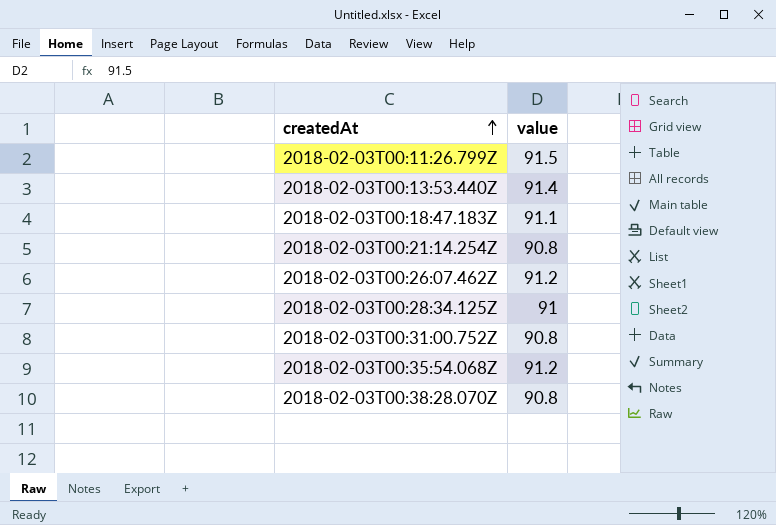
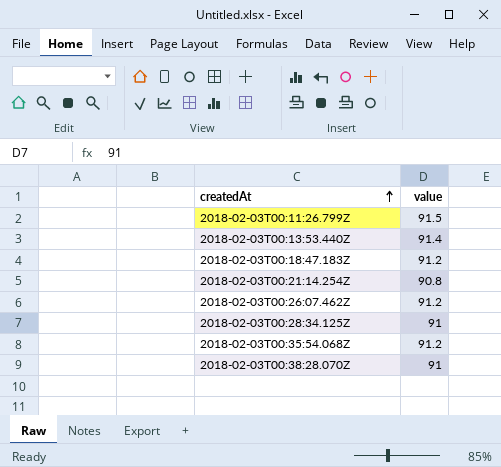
row 2018-02-03T00:31:00.752Z: 90.8 -> none
2018-02-03T00:18:47.183Z | value: 91.1 -> 91.2
2018-02-03T00:38:28.070Z | value: 90.8 -> 91

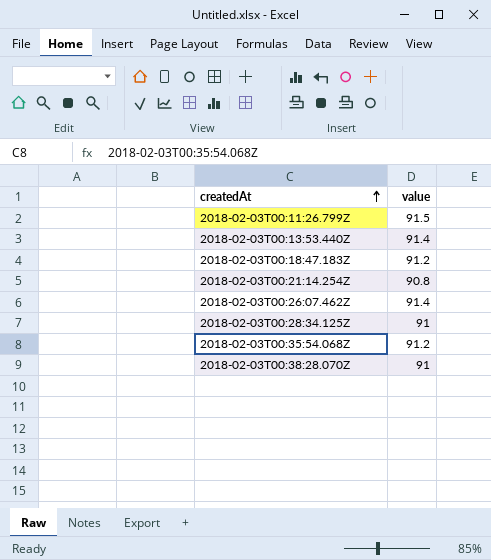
2018-02-03T00:26:07.462Z | value: 91.2 -> 91.4

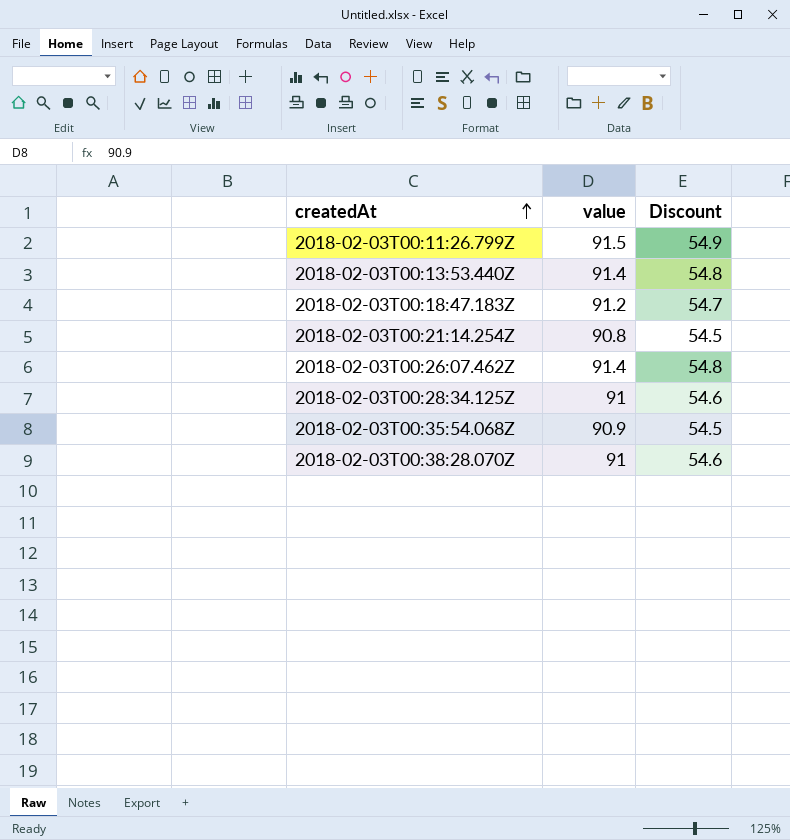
column Discount | formula: none -> [value] * 0.6
2018-02-03T00:35:54.068Z | value: 91.2 -> 90.9

